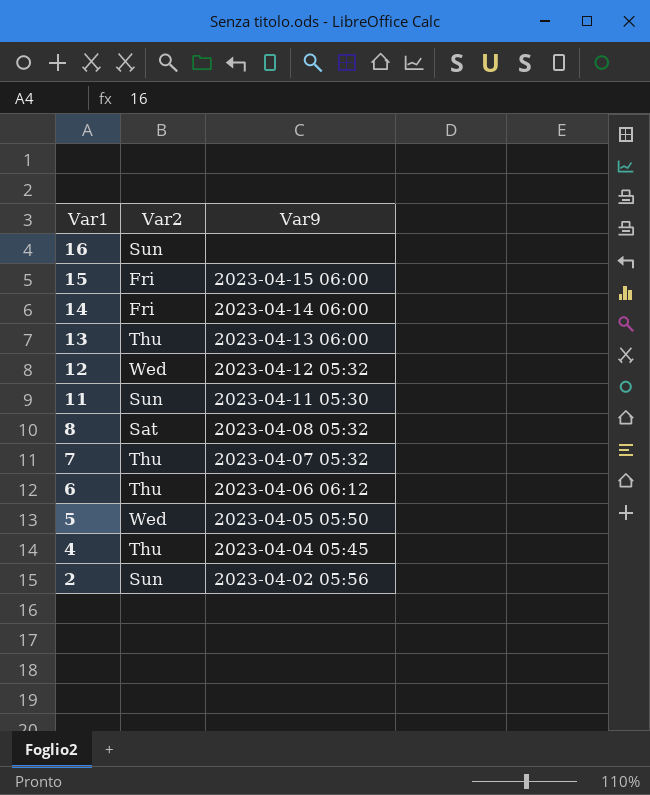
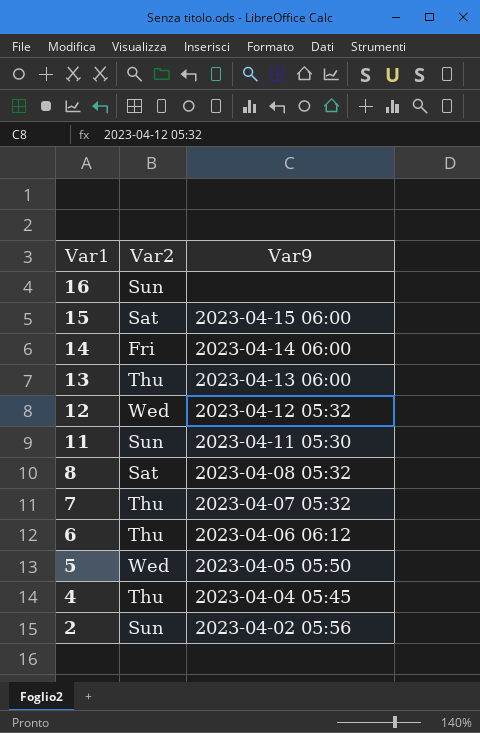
15 | Var2: Fri -> Sat

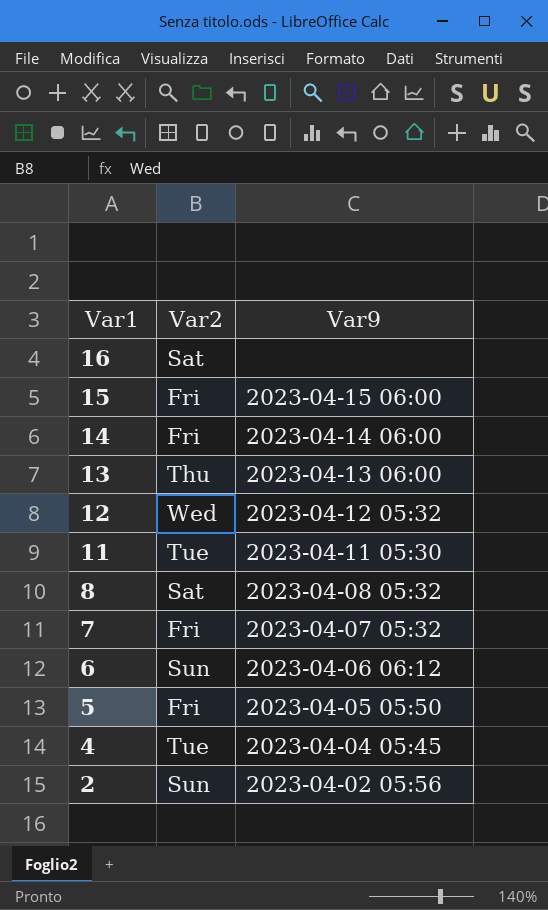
16 | Var2: Sun -> Sat
15 | Var2: Sat -> Fri
11 | Var2: Sun -> Tue
7 | Var2: Thu -> Fri
6 | Var2: Thu -> Sun
5 | Var2: Wed -> Fri
4 | Var2: Thu -> Tue

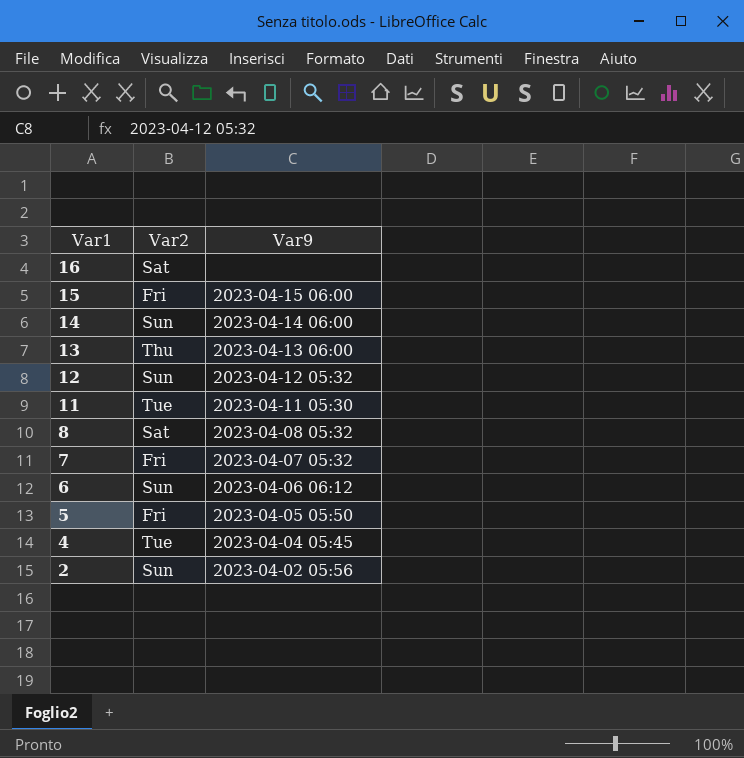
14 | Var2: Fri -> Sun
12 | Var2: Wed -> Sun

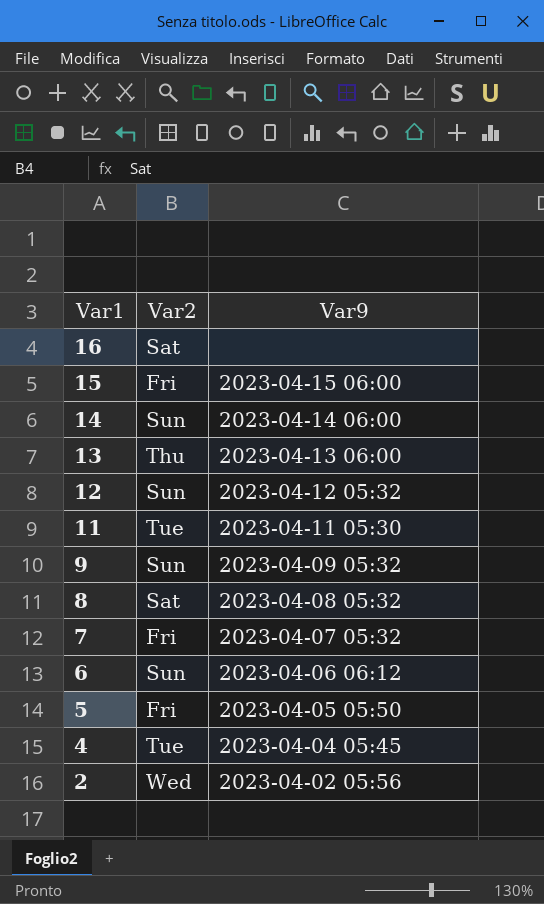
row 9: none -> Sun | 2023-04-09 05:32
2 | Var2: Sun -> Wed

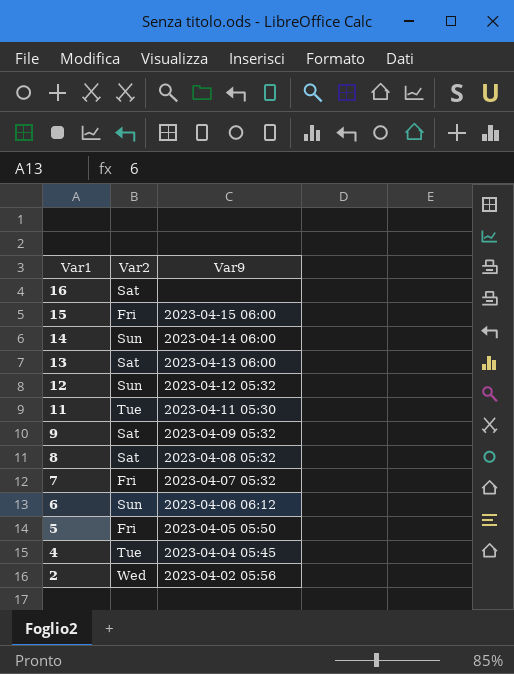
13 | Var2: Thu -> Sat
9 | Var2: Sun -> Sat

